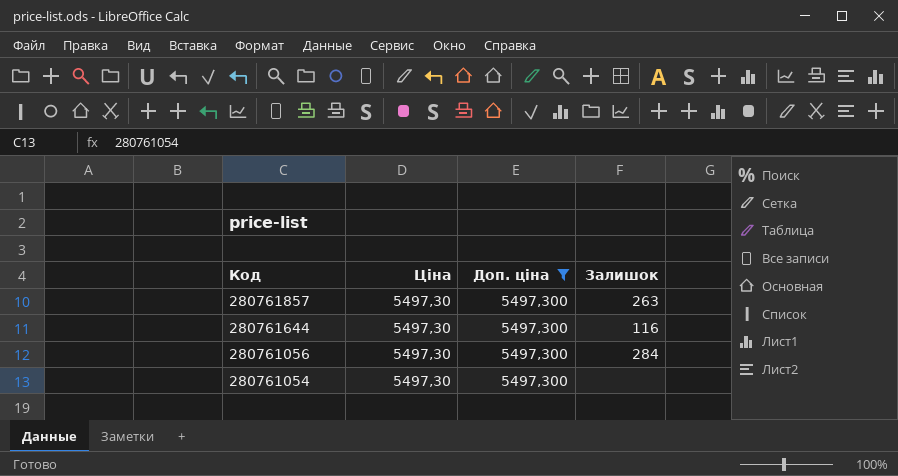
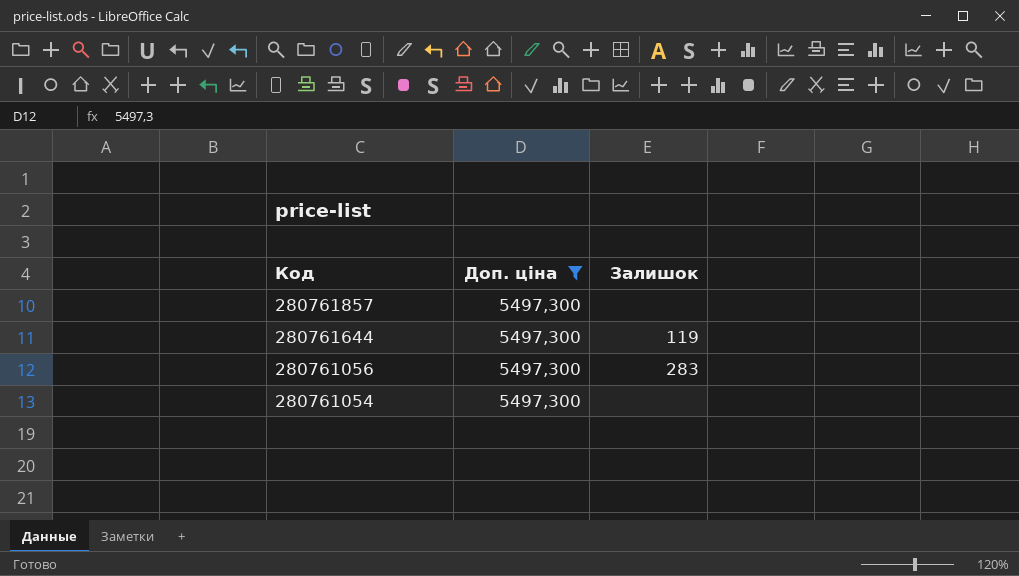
column Ціна | position: 2 -> none
280761857 | Залишок: 263 -> none
280761644 | Залишок: 116 -> 119
280761056 | Залишок: 284 -> 283

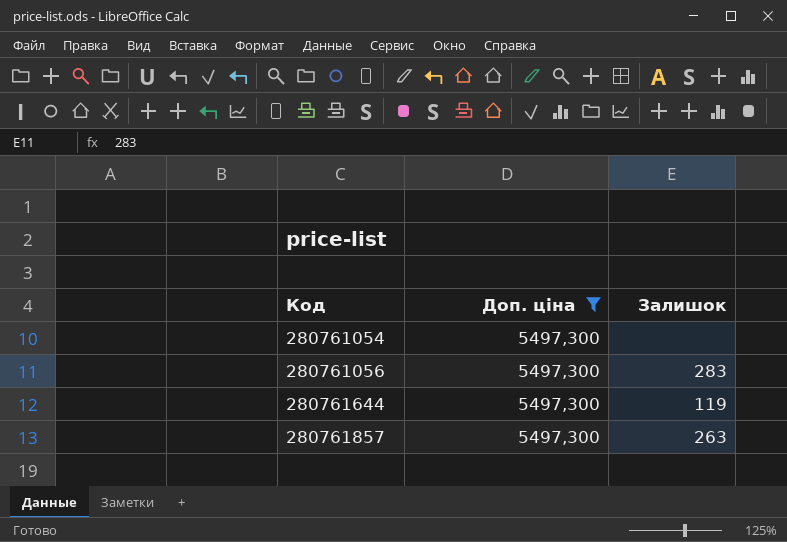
row order: Код descending -> Код ascending
280761857 | Залишок: none -> 263

